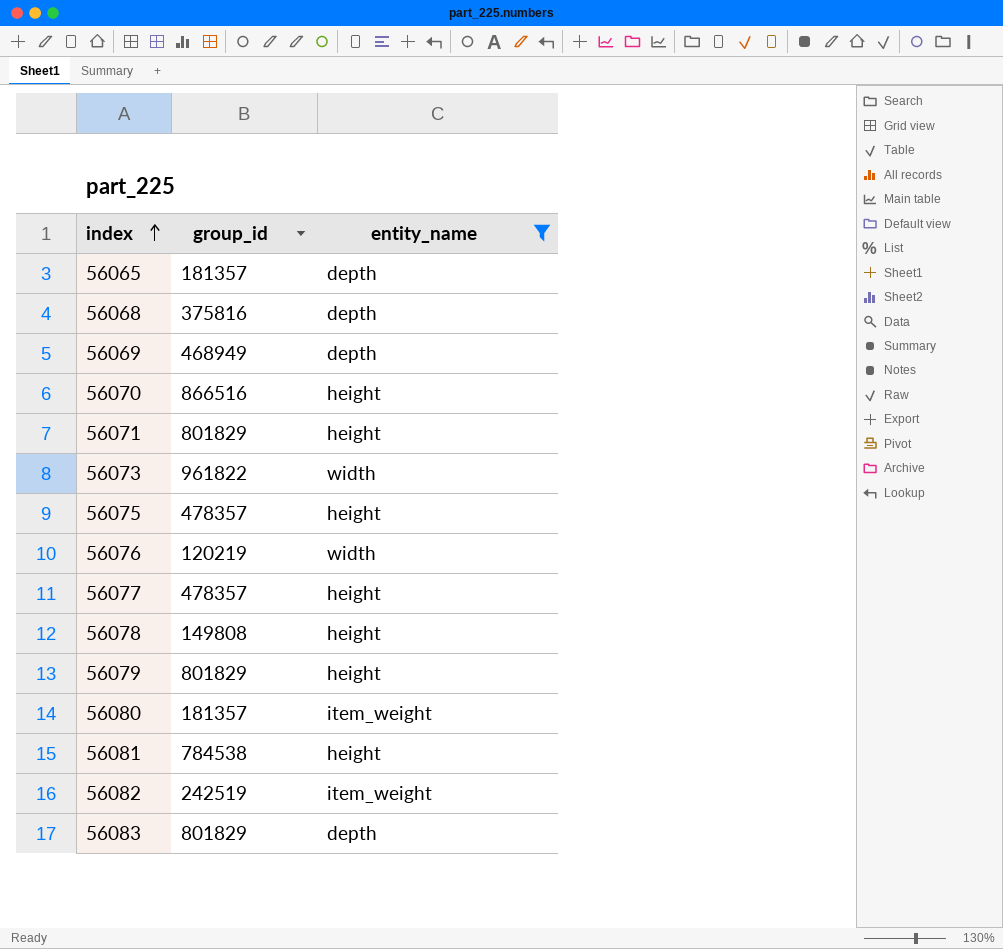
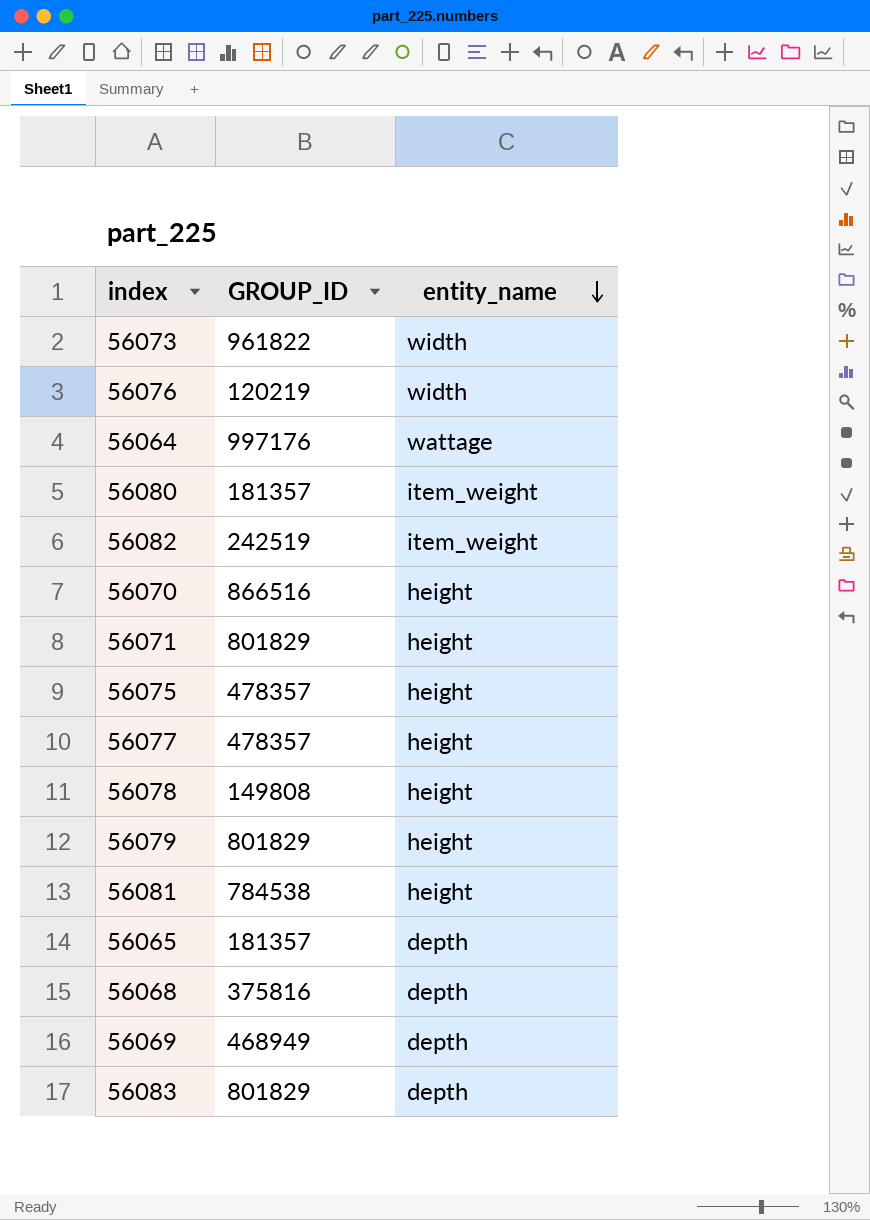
filter: entity_name != wattage -> none
row order: index ascending -> entity_name descending
column name: group_id -> GROUP_ID

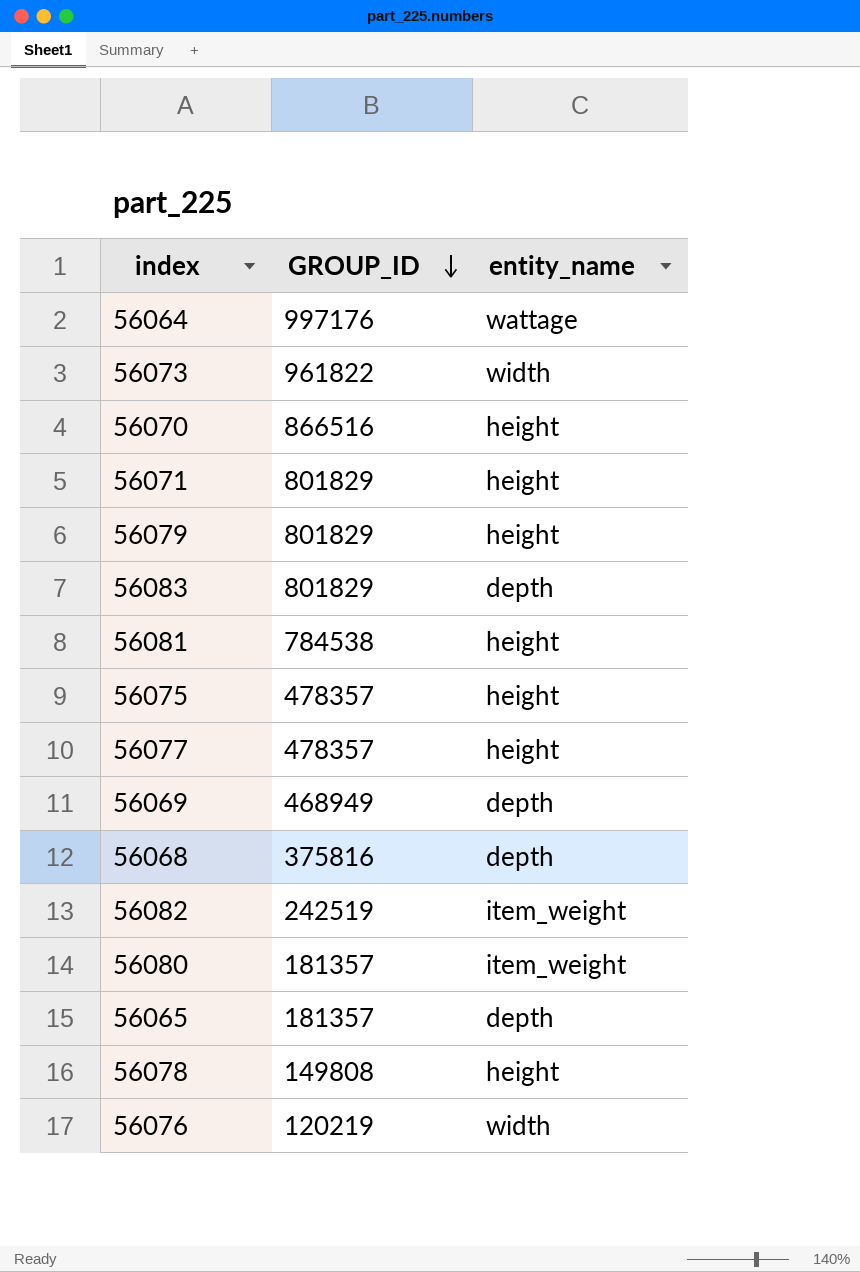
row order: entity_name descending -> GROUP_ID descending

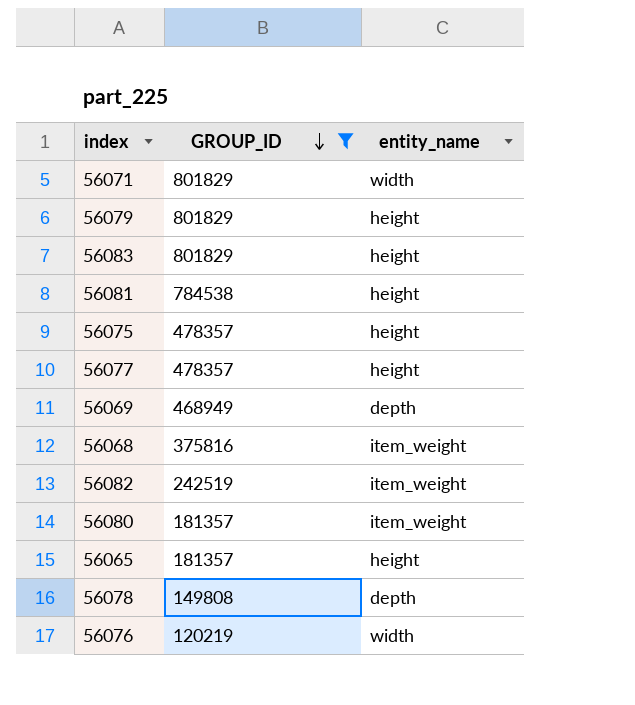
filter: none -> GROUP_ID <= 801829
56071 | entity_name: height -> width
56083 | entity_name: depth -> height
56068 | entity_name: depth -> item_weight
56065 | entity_name: depth -> height
56078 | entity_name: height -> depth

